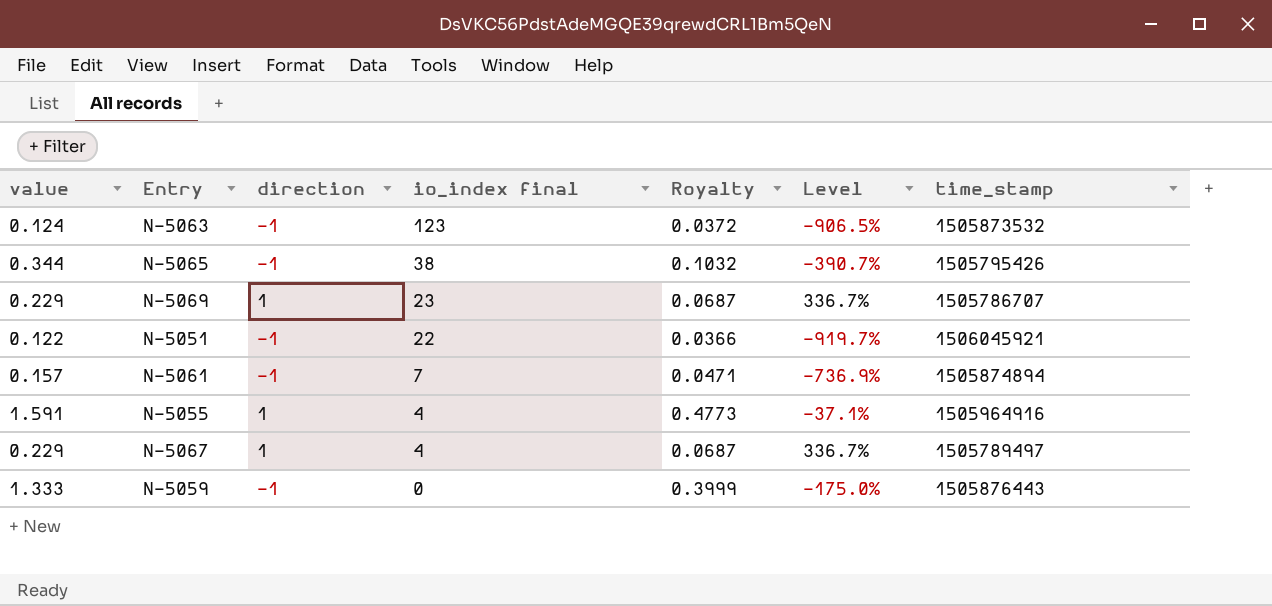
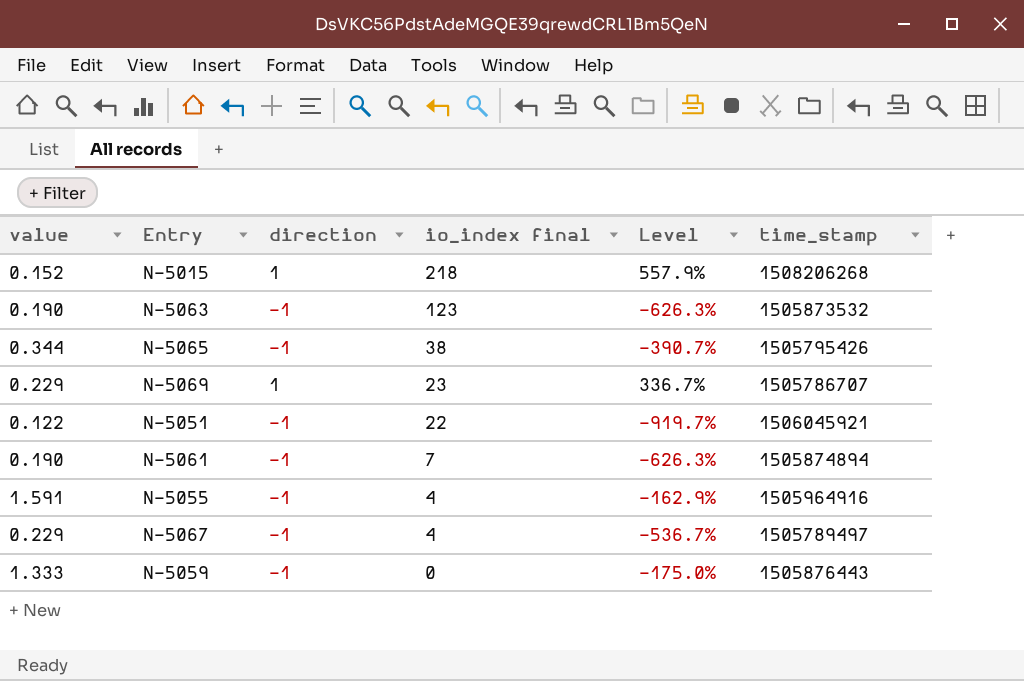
column Royalty | formula: [value] * 0.3 -> none
row N-5015: none -> 0.152 | 1 | 218 | 557.9% | 1508206268
N-5063 | value: 0.124 -> 0.190
N-5063 | Level: -906.5% -> -626.3%
N-5061 | value: 0.157 -> 0.190
N-5061 | Level: -736.9% -> -626.3%
N-5055 | direction: 1 -> -1
N-5055 | Level: -37.1% -> -162.9%
N-5067 | direction: 1 -> -1
N-5067 | Level: 336.7% -> -536.7%

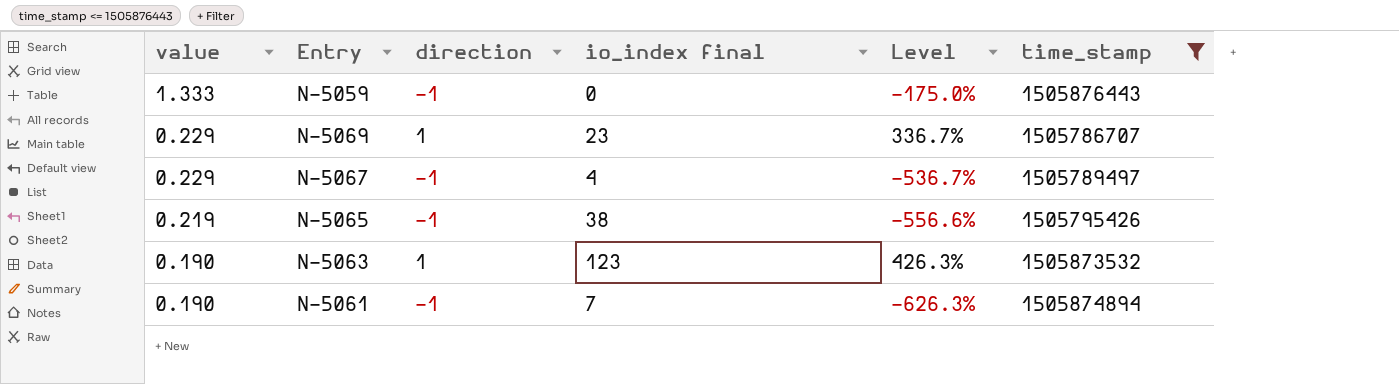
filter: none -> time_stamp <= 1505876443
row order: io_index final descending -> value descending
N-5065 | value: 0.344 -> 0.219
N-5065 | Level: -390.7% -> -556.6%
N-5063 | direction: -1 -> 1
N-5063 | Level: -626.3% -> 426.3%

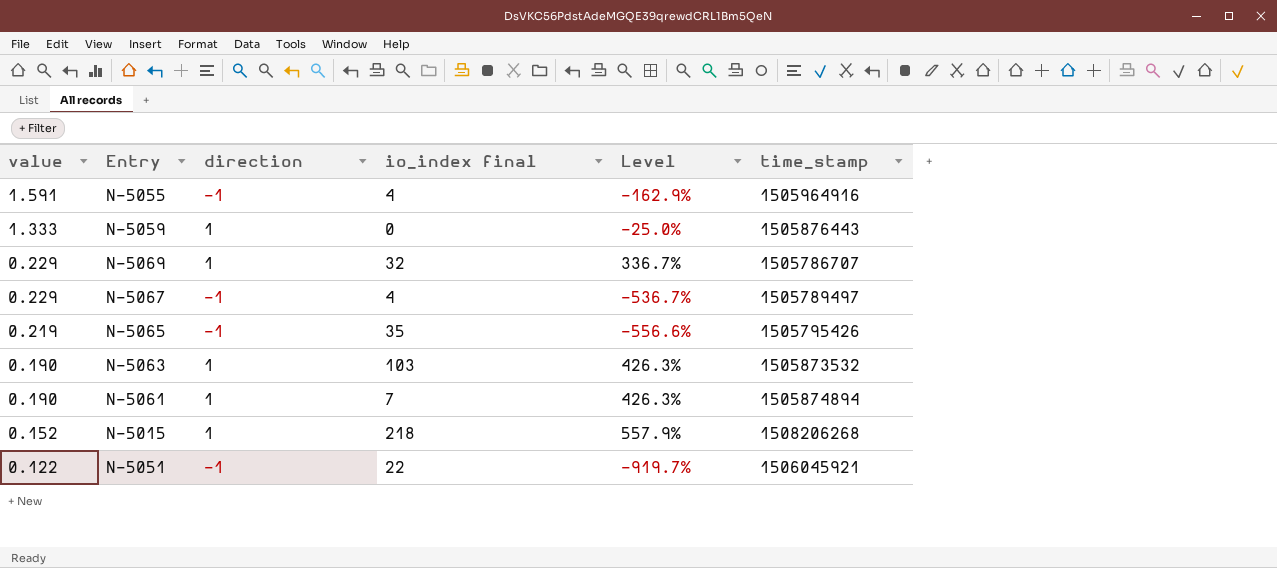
filter: time_stamp <= 1505876443 -> none
N-5059 | direction: -1 -> 1
N-5059 | Level: -175.0% -> -25.0%
N-5069 | io_index final: 23 -> 32
N-5065 | io_index final: 38 -> 35
N-5063 | io_index final: 123 -> 103
N-5061 | direction: -1 -> 1
N-5061 | Level: -626.3% -> 426.3%

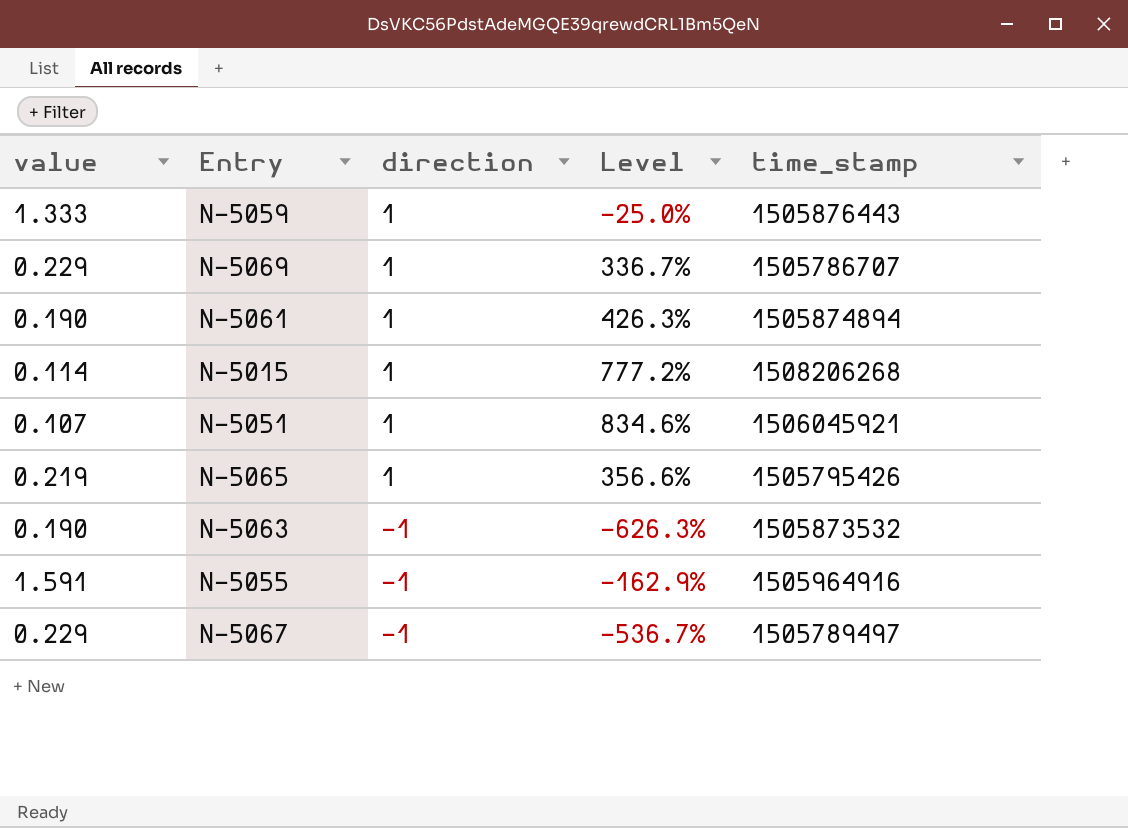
row order: value descending -> direction descending
column io_index final | position: 4 -> none
N-5015 | value: 0.152 -> 0.114
N-5015 | Level: 557.9% -> 777.2%
N-5051 | value: 0.122 -> 0.107
N-5051 | direction: -1 -> 1
N-5051 | Level: -919.7% -> 834.6%
N-5065 | direction: -1 -> 1
N-5065 | Level: -556.6% -> 356.6%
N-5063 | direction: 1 -> -1
N-5063 | Level: 426.3% -> -626.3%

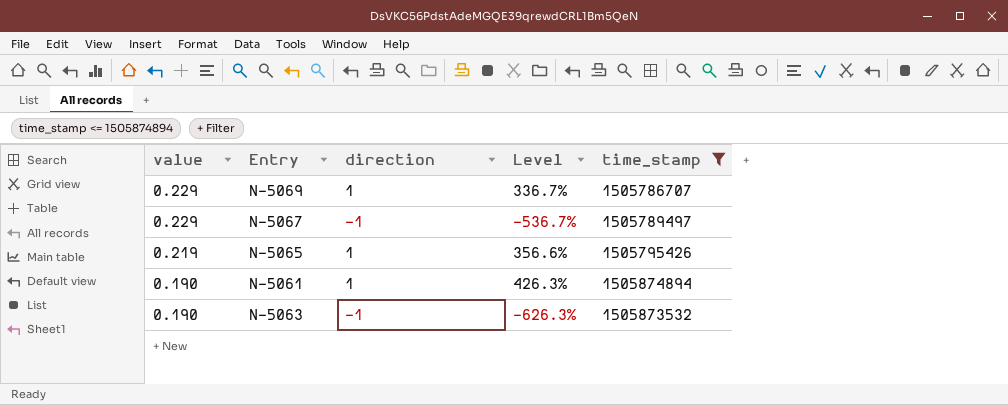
filter: none -> time_stamp <= 1505874894
row order: direction descending -> value descending

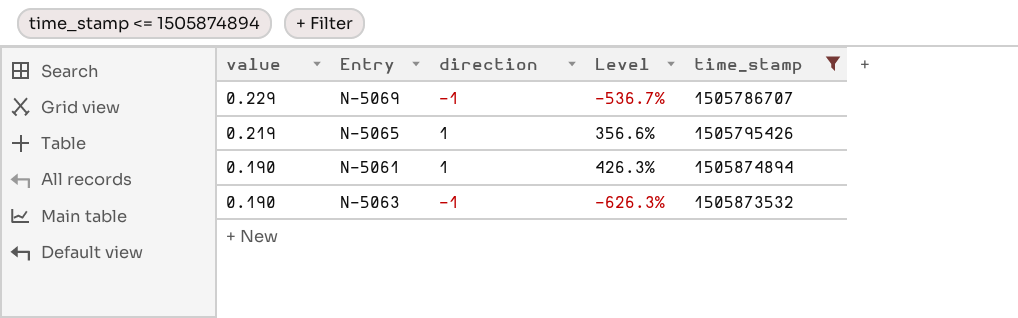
row N-5067: 0.229 | -1 | -536.7% | 1505789497 -> none
N-5069 | direction: 1 -> -1
N-5069 | Level: 336.7% -> -536.7%

